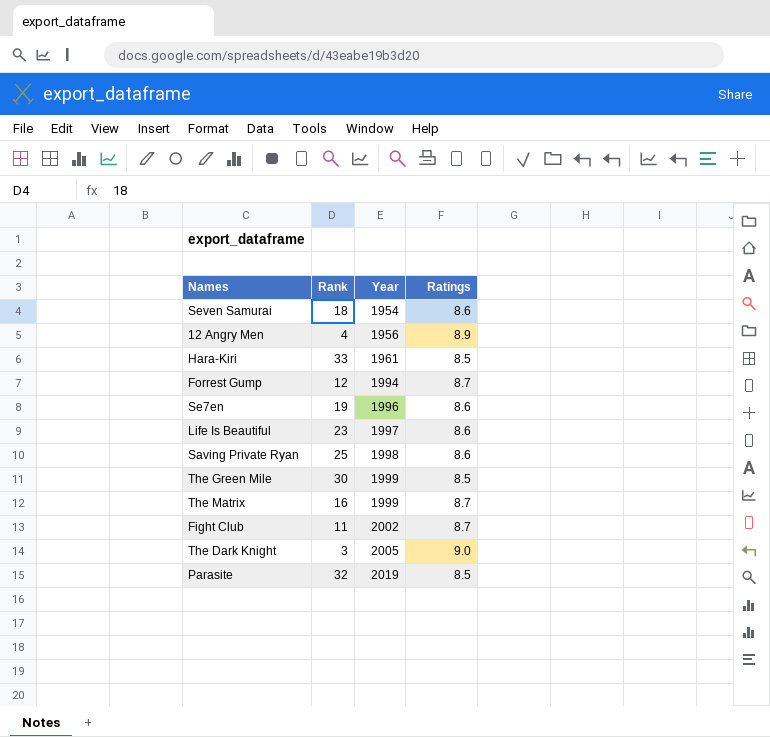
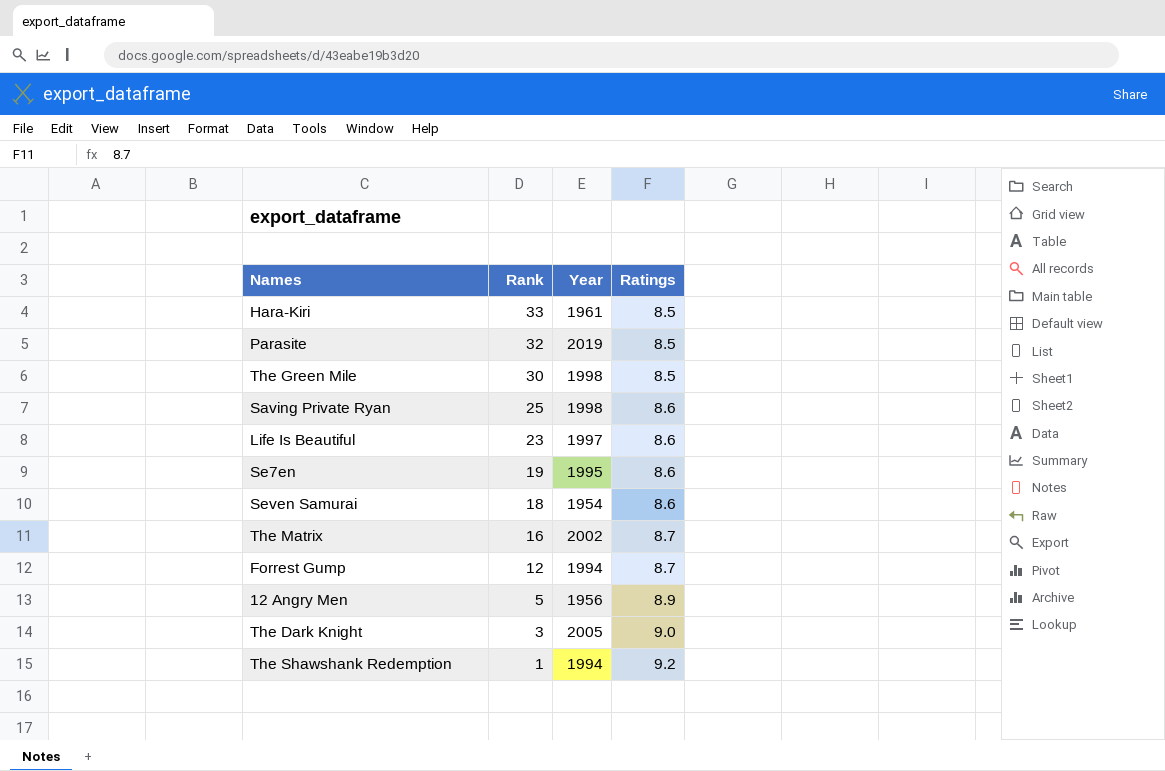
row order: Year ascending -> Rank descending
row Fight Club: 11 | 2002 | 8.7 -> none
The Green Mile | Year: 1999 -> 1998
Se7en | Year: 1996 -> 1995
The Matrix | Year: 1999 -> 2002
12 Angry Men | Rank: 4 -> 5
row The Shawshank Redemption: none -> 1 | 1994 | 9.2

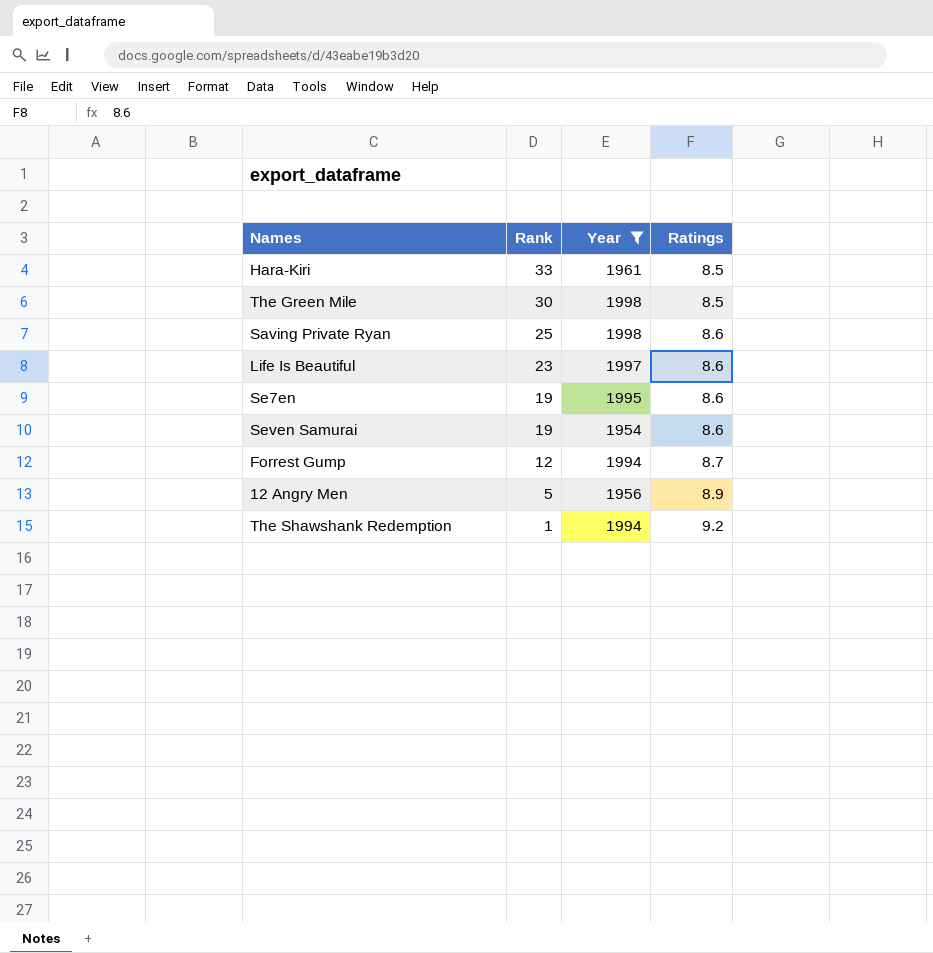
filter: none -> Year <= 1998
Seven Samurai | Rank: 18 -> 19

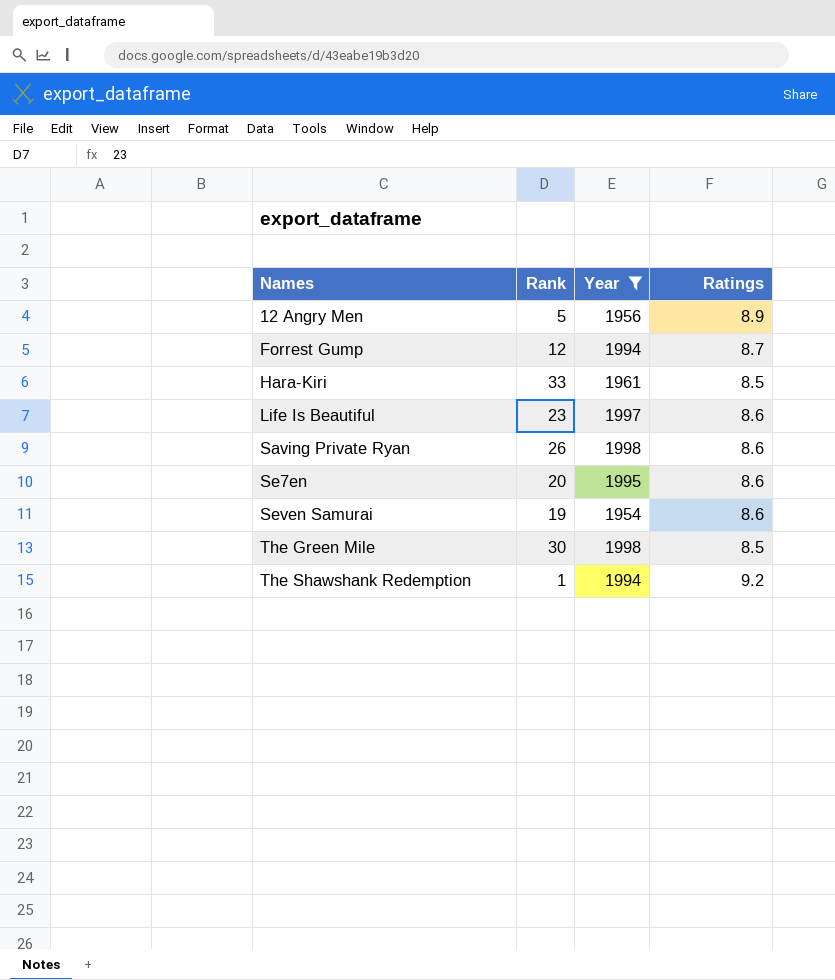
row order: Rank descending -> Names ascending
Saving Private Ryan | Rank: 25 -> 26
Se7en | Rank: 19 -> 20

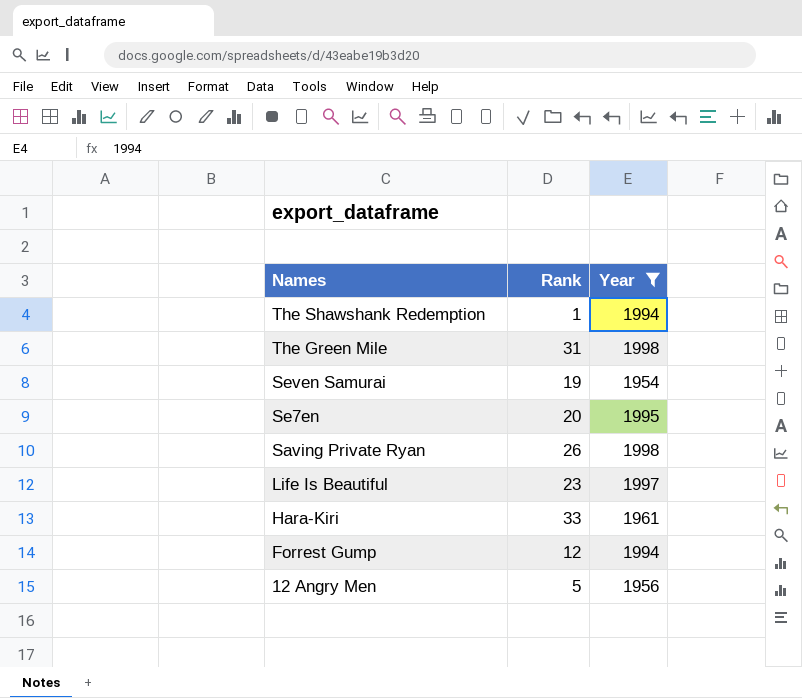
row order: Names ascending -> Names descending
column Ratings | position: 4 -> none
The Green Mile | Rank: 30 -> 31

